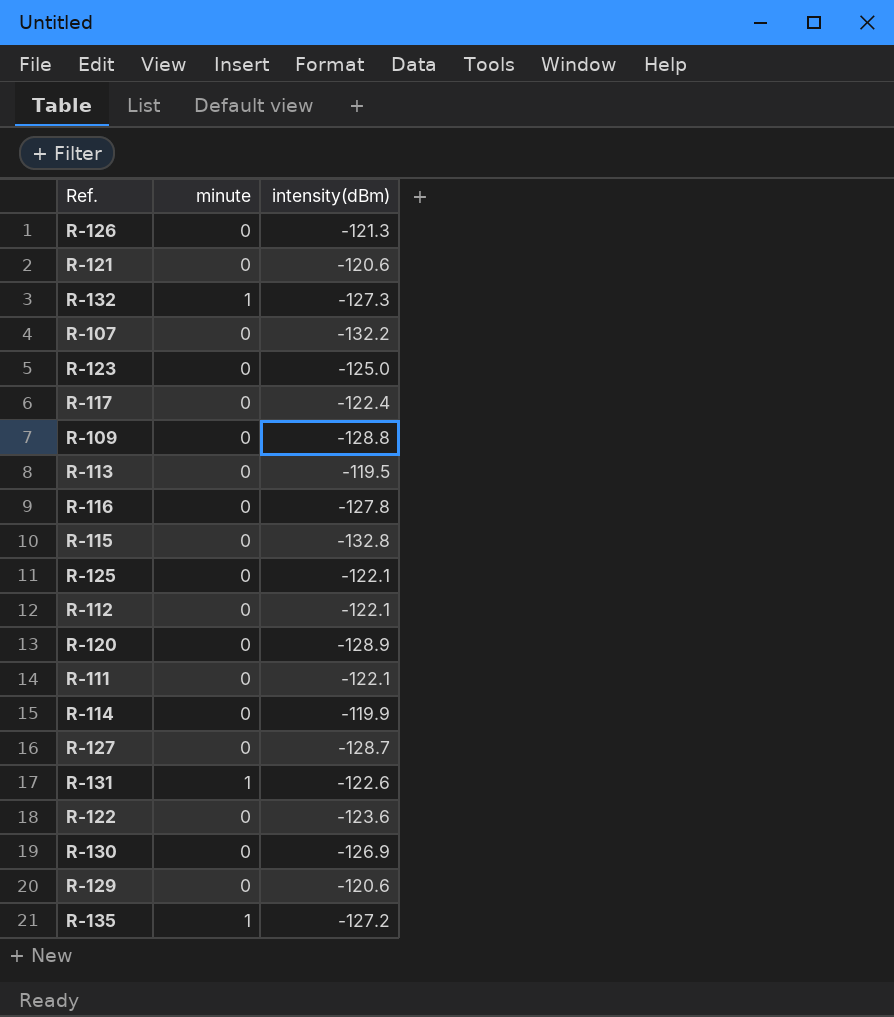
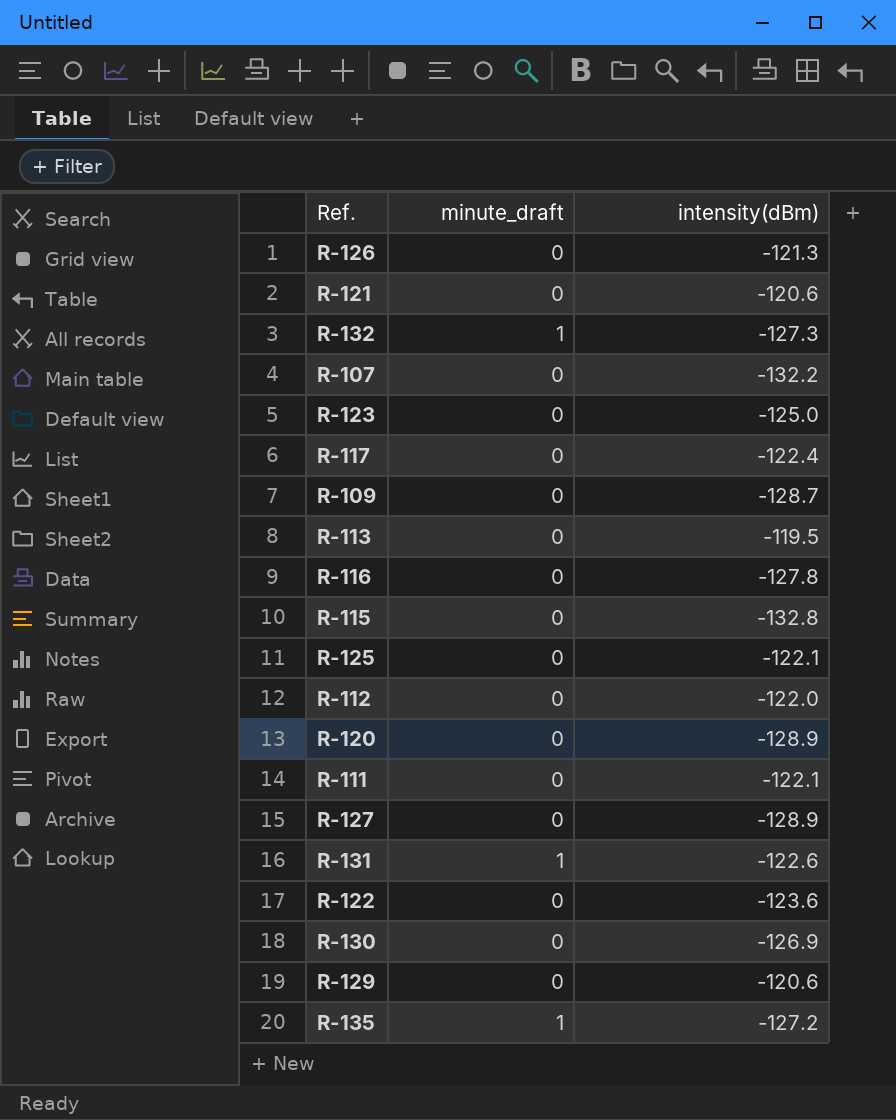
column name: minute -> minute_draft
row R-114: 0 | -119.9 -> none
R-109 | intensity(dBm): -128.8 -> -128.7
R-112 | intensity(dBm): -122.1 -> -122.0
R-127 | intensity(dBm): -128.7 -> -128.9

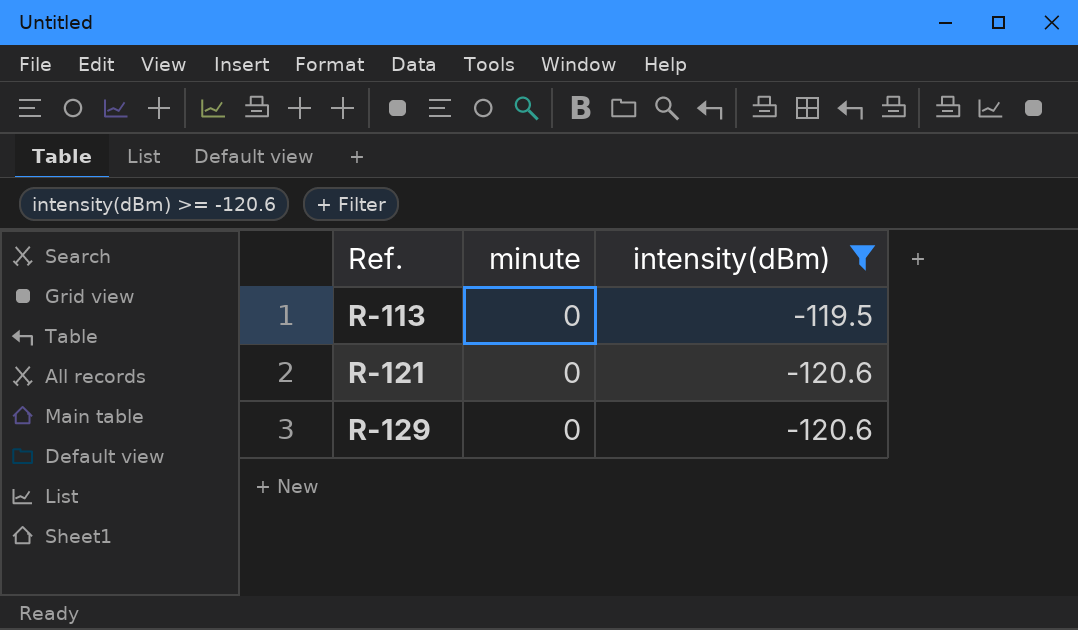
filter: none -> intensity(dBm) >= -120.6
row order: none -> Ref. ascending
column name: minute_draft -> minute

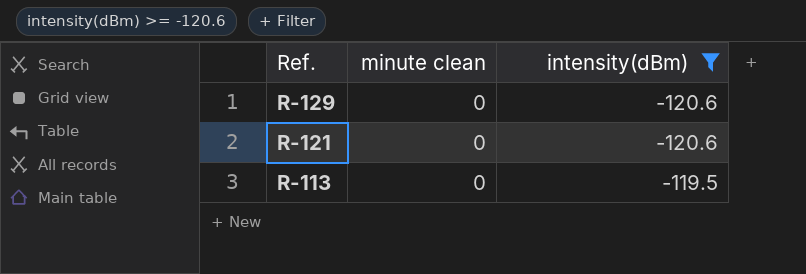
row order: Ref. ascending -> Ref. descending
column name: minute -> minute clean

